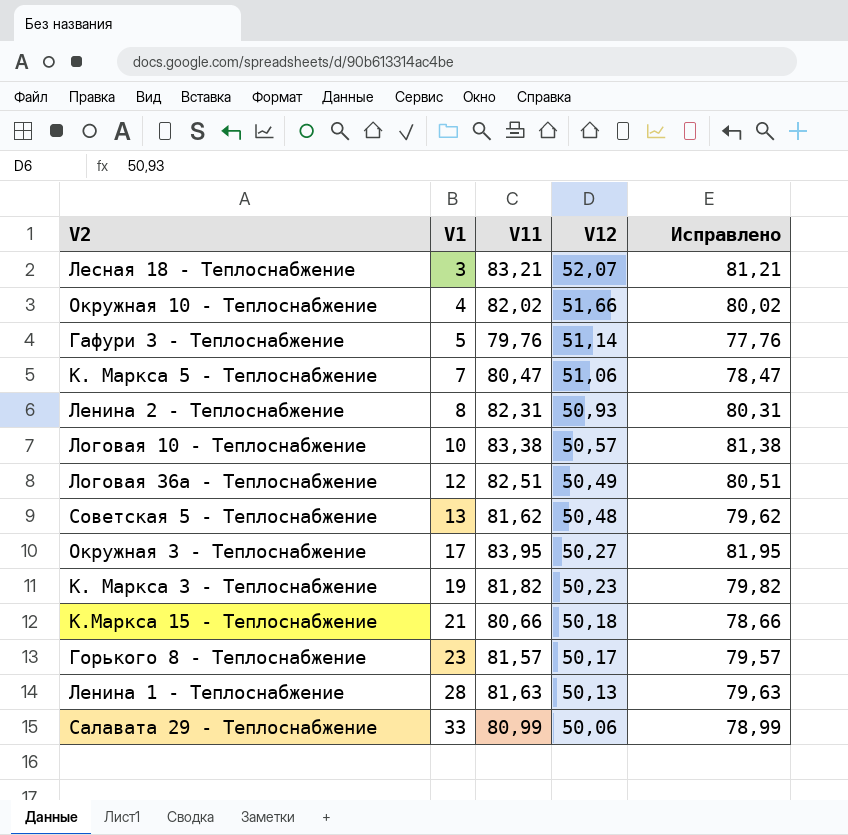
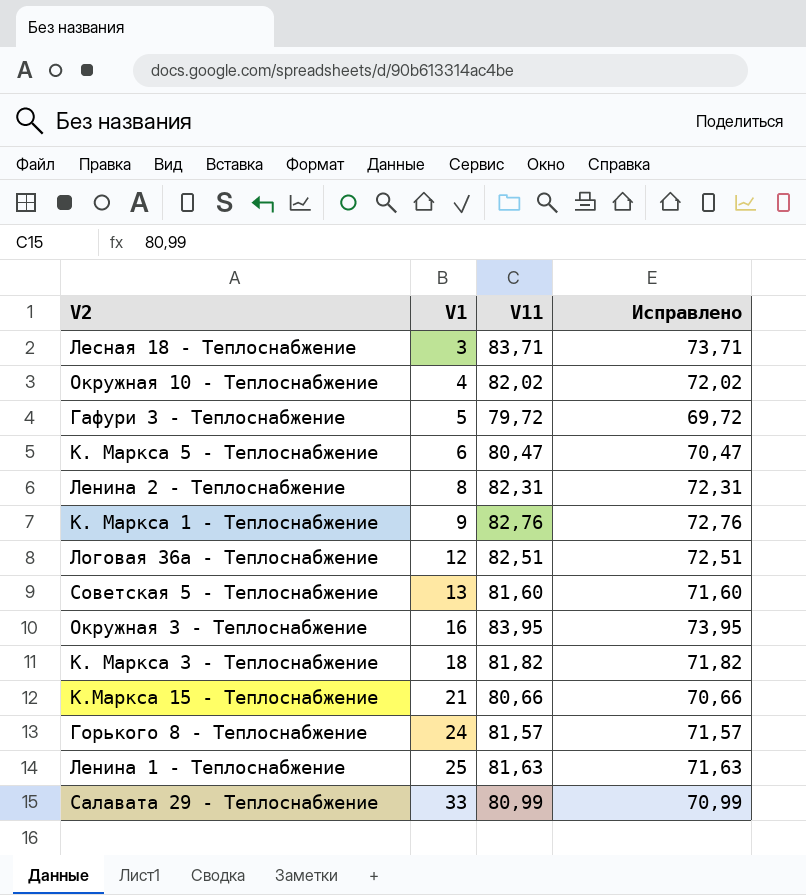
column V12 | position: 4 -> none
column Исправлено | formula: [V11] - 2 -> [V11] - 10
row Логовая 10 - Теплоснабжение: 10 | 83,38 | 50,57 | 81,38 -> none
Лесная 18 - Теплоснабжение | V11: 83,21 -> 83,71
Гафури 3 - Теплоснабжение | V11: 79,76 -> 79,72
К. Маркса 5 - Теплоснабжение | V1: 7 -> 6
row К. Маркса 1 - Теплоснабжение: none -> 9 | 82,76 | 72,76
Советская 5 - Теплоснабжение | V11: 81,62 -> 81,60
Окружная 3 - Теплоснабжение | V1: 17 -> 16
К. Маркса 3 - Теплоснабжение | V1: 19 -> 18
Горького 8 - Теплоснабжение | V1: 23 -> 24
Ленина 1 - Теплоснабжение | V1: 28 -> 25

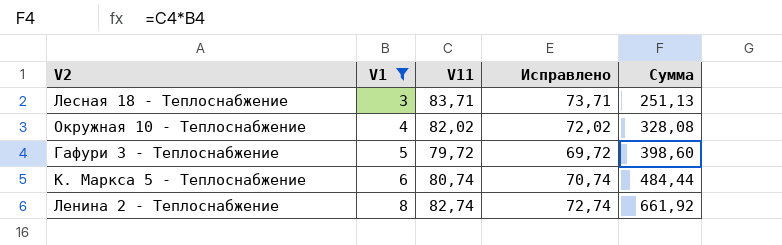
filter: none -> V1 <= 8
column Сумма | formula: none -> [V1] * [V11]
К. Маркса 5 - Теплоснабжение | V11: 80,47 -> 80,74
К. Маркса 5 - Теплоснабжение | Исправлено: 70,47 -> 70,74
Ленина 2 - Теплоснабжение | V11: 82,31 -> 82,74
Ленина 2 - Теплоснабжение | Исправлено: 72,31 -> 72,74

